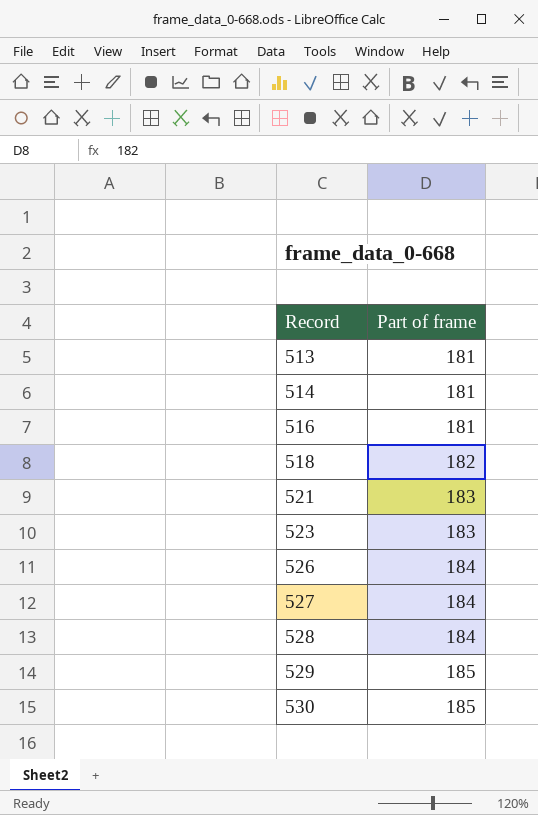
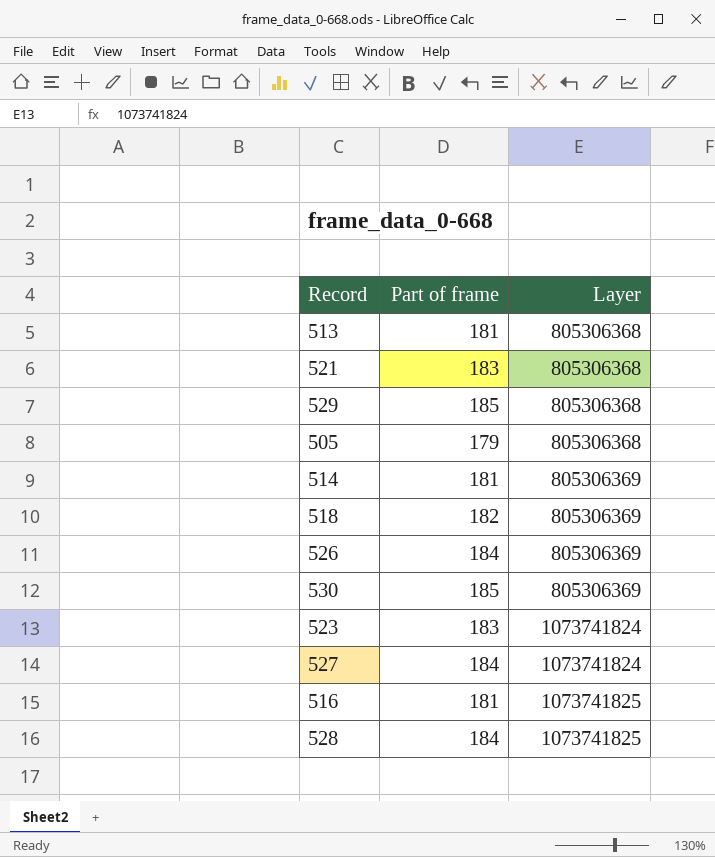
row order: Record ascending -> Layer ascending
column Layer | position: none -> 3
row 505: none -> 179 | 805306368

